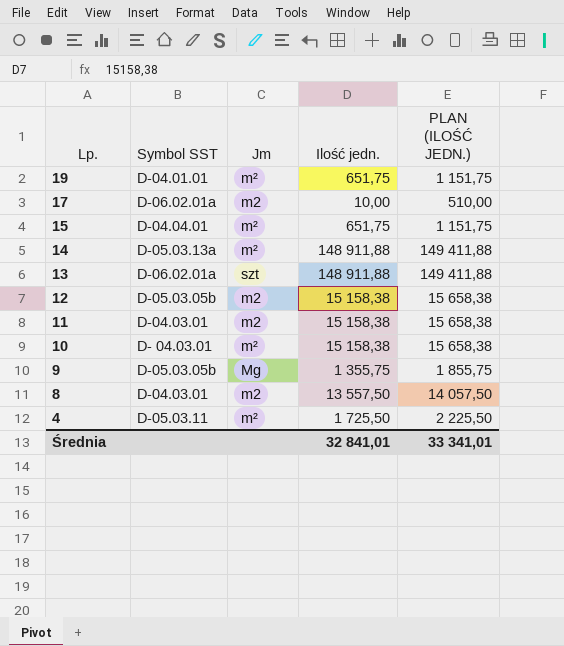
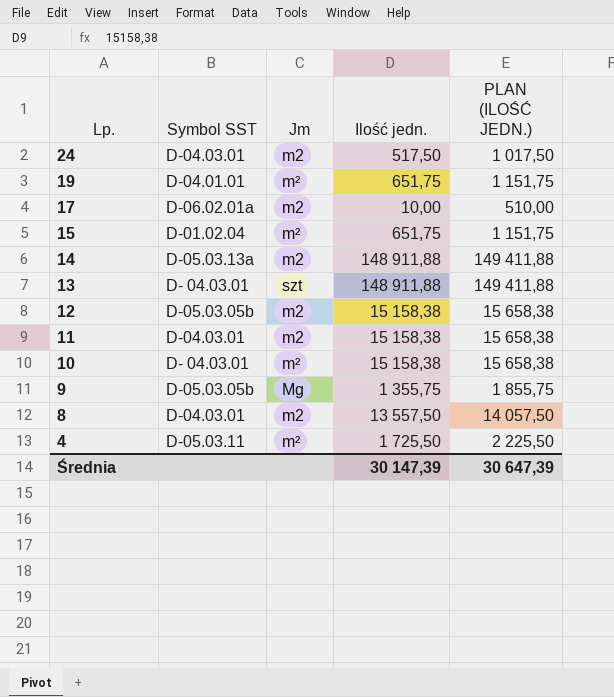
row 24: none -> D-04.03.01 | m2 | 517,50 | 1 017,50
15 | Symbol SST: D-04.04.01 -> D-01.02.04
14 | Jm: m² -> m2
13 | Symbol SST: D-06.02.01a -> D- 04.03.01
Średnia | Ilość jedn.: 32 841,01 -> 30 147,39
Średnia | PLAN (ILOŚĆ JEDN.): 33 341,01 -> 30 647,39

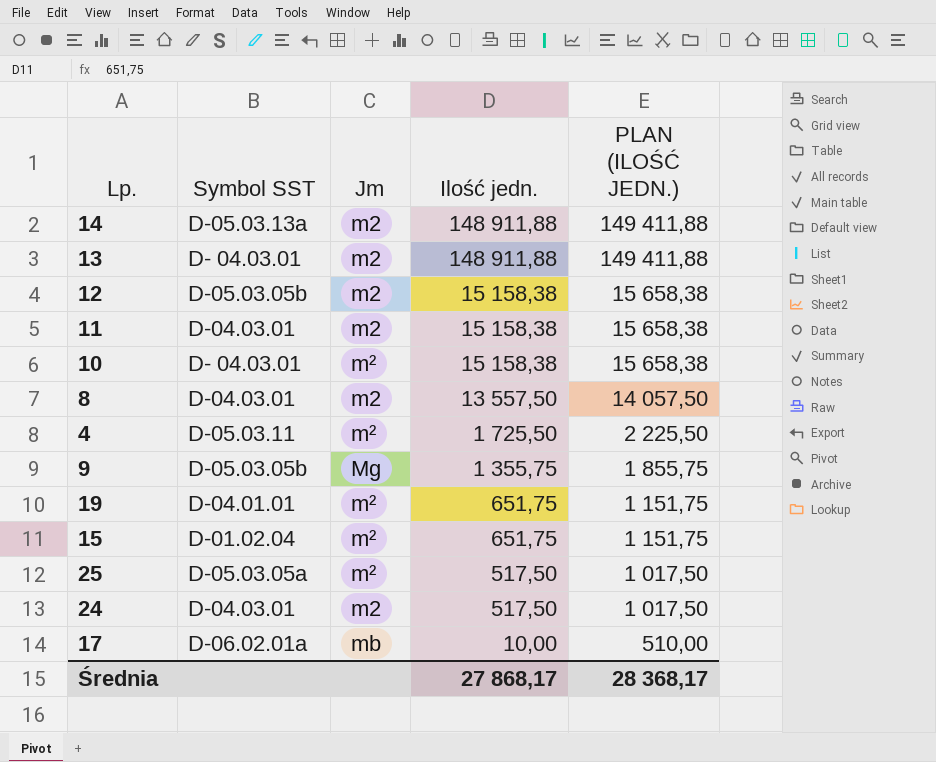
row order: Lp. descending -> Ilość jedn. descending
13 | Jm: szt -> m2
row 25: none -> D-05.03.05a | m² | 517,50 | 1 017,50
17 | Jm: m2 -> mb
Średnia | Ilość jedn.: 30 147,39 -> 27 868,17
Średnia | PLAN (ILOŚĆ JEDN.): 30 647,39 -> 28 368,17

